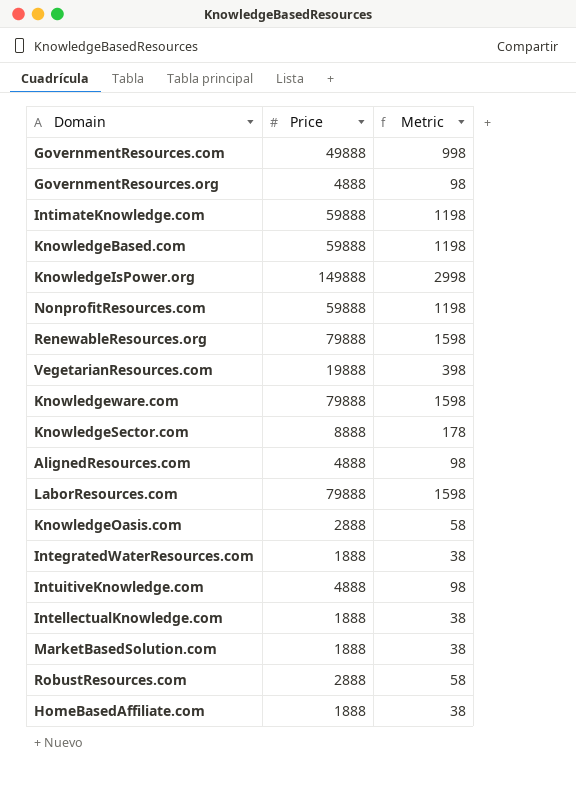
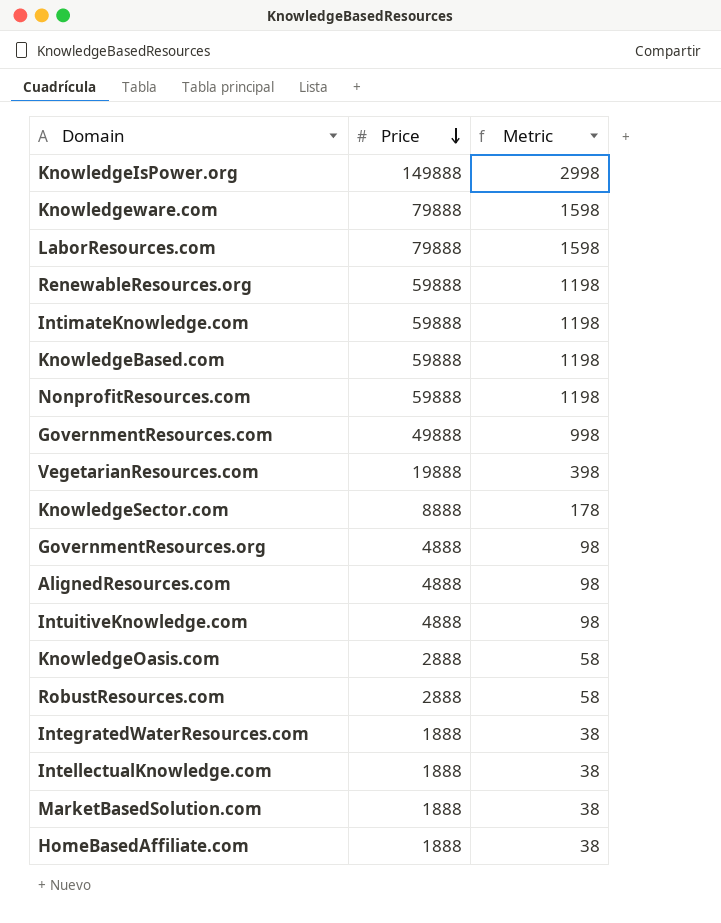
row order: none -> Price descending
RenewableResources.org | Price: 79888 -> 59888
RenewableResources.org | Metric: 1598 -> 1198

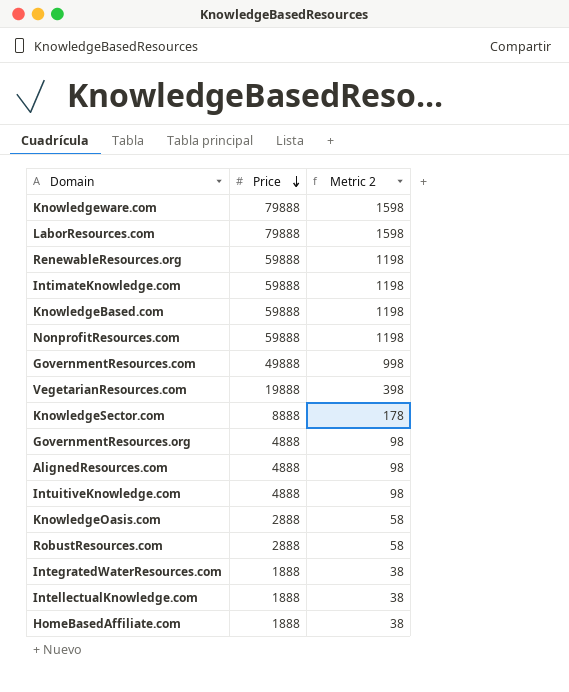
column name: Metric -> Metric 2
row KnowledgeIsPower.org: 149888 | 2998 -> none
row MarketBasedSolution.com: 1888 | 38 -> none

